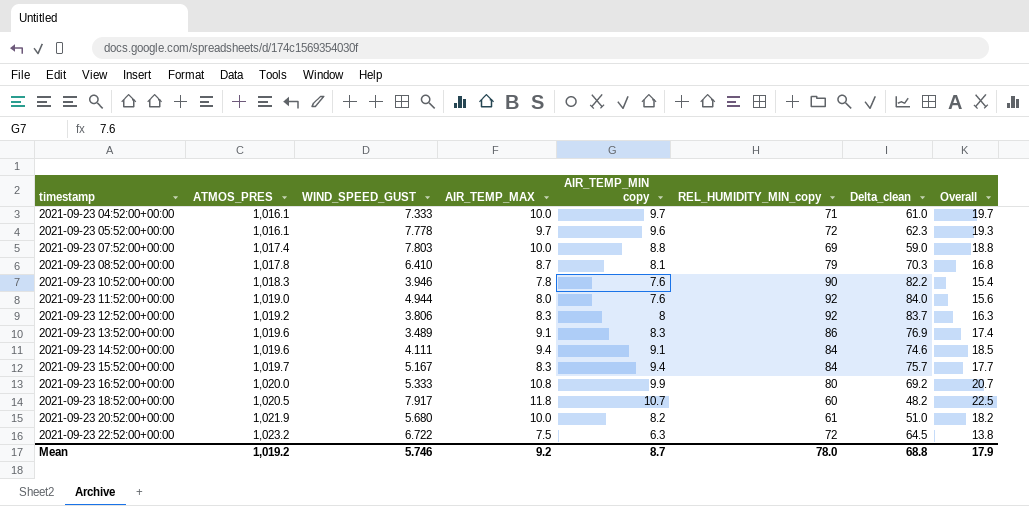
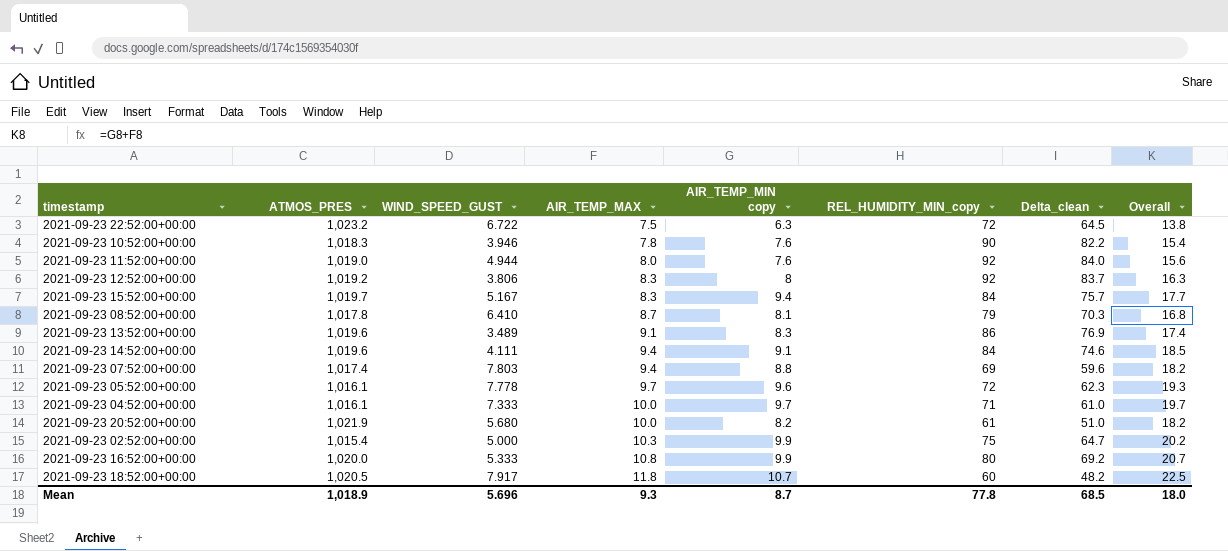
row order: timestamp ascending -> AIR_TEMP_MAX ascending
2021-09-23 07:52:00+00:00 | AIR_TEMP_MAX: 10.0 -> 9.4
2021-09-23 07:52:00+00:00 | Delta_clean: 59.0 -> 59.6
2021-09-23 07:52:00+00:00 | Overall: 18.8 -> 18.2
row 2021-09-23 02:52:00+00:00: none -> 1,015.4 | 5.000 | 10.3 | 9.9 | 75 | 64.7 | 20.2
Mean | ATMOS_PRES: 1,019.2 -> 1,018.9
Mean | WIND_SPEED_GUST: 5.746 -> 5.696
Mean | AIR_TEMP_MAX: 9.2 -> 9.3
Mean | REL_HUMIDITY_MIN_copy: 78.0 -> 77.8
Mean | Delta_clean: 68.8 -> 68.5
Mean | Overall: 17.9 -> 18.0

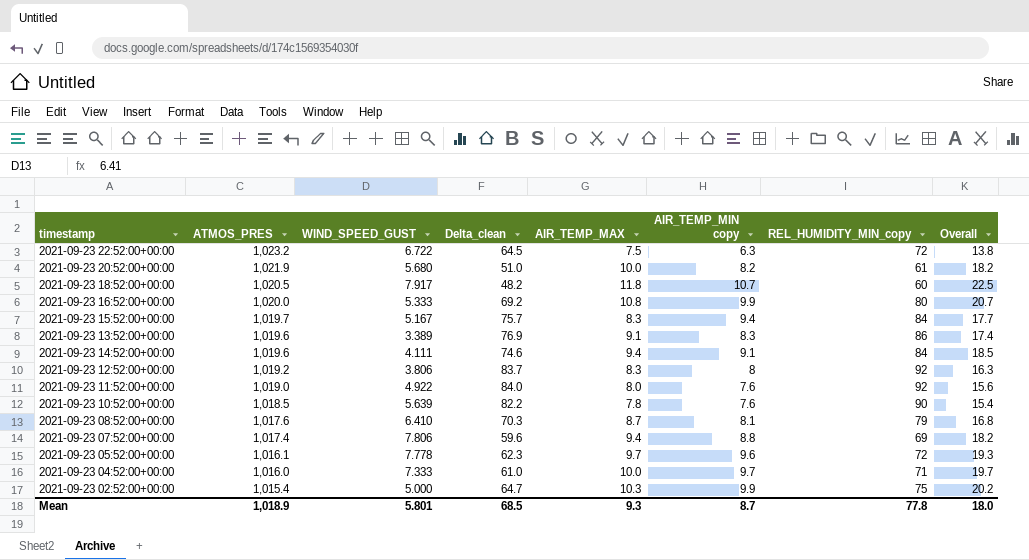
row order: AIR_TEMP_MAX ascending -> ATMOS_PRES descending
column Delta_clean | position: 7 -> 4
2021-09-23 13:52:00+00:00 | WIND_SPEED_GUST: 3.489 -> 3.389
2021-09-23 11:52:00+00:00 | WIND_SPEED_GUST: 4.944 -> 4.922
2021-09-23 10:52:00+00:00 | ATMOS_PRES: 1,018.3 -> 1,018.5
2021-09-23 10:52:00+00:00 | WIND_SPEED_GUST: 3.946 -> 5.639
2021-09-23 08:52:00+00:00 | ATMOS_PRES: 1,017.8 -> 1,017.6
2021-09-23 07:52:00+00:00 | WIND_SPEED_GUST: 7.803 -> 7.806
2021-09-23 04:52:00+00:00 | ATMOS_PRES: 1,016.1 -> 1,016.0
Mean | WIND_SPEED_GUST: 5.696 -> 5.801

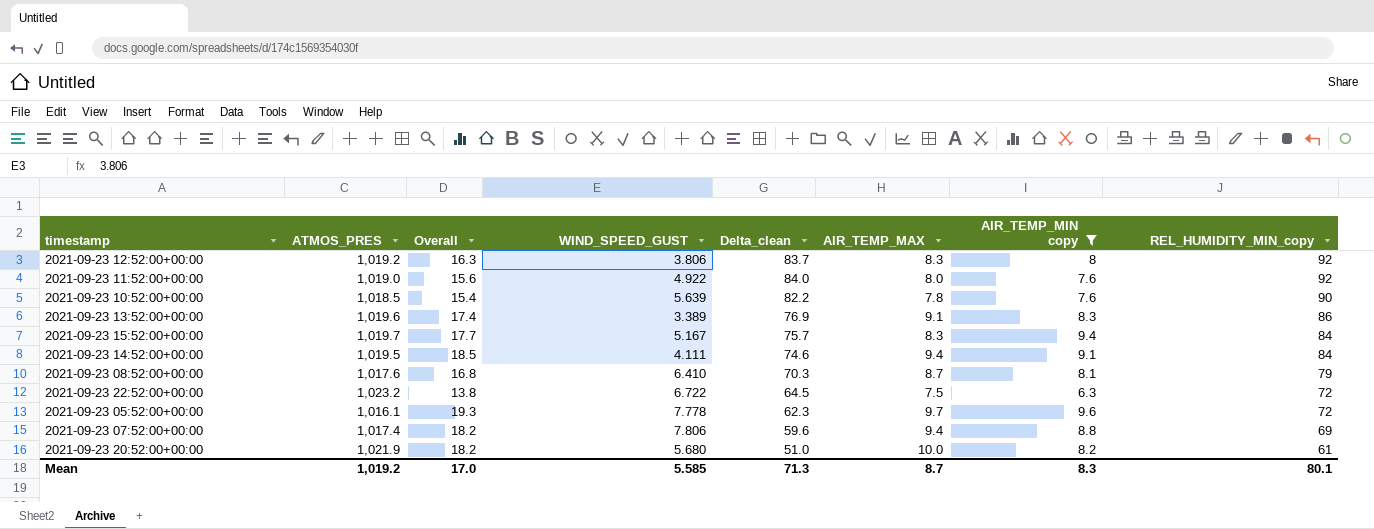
filter: none -> AIR_TEMP_MIN copy <= 9.6
row order: ATMOS_PRES descending -> REL_HUMIDITY_MIN_copy descending
column Overall | position: 8 -> 3
2021-09-23 14:52:00+00:00 | ATMOS_PRES: 1,019.6 -> 1,019.5
Mean | ATMOS_PRES: 1,018.9 -> 1,019.2
Mean | Overall: 18.0 -> 17.0
Mean | WIND_SPEED_GUST: 5.801 -> 5.585
Mean | Delta_clean: 68.5 -> 71.3
Mean | AIR_TEMP_MAX: 9.3 -> 8.7
Mean | AIR_TEMP_MIN copy: 8.7 -> 8.3
Mean | REL_HUMIDITY_MIN_copy: 77.8 -> 80.1

